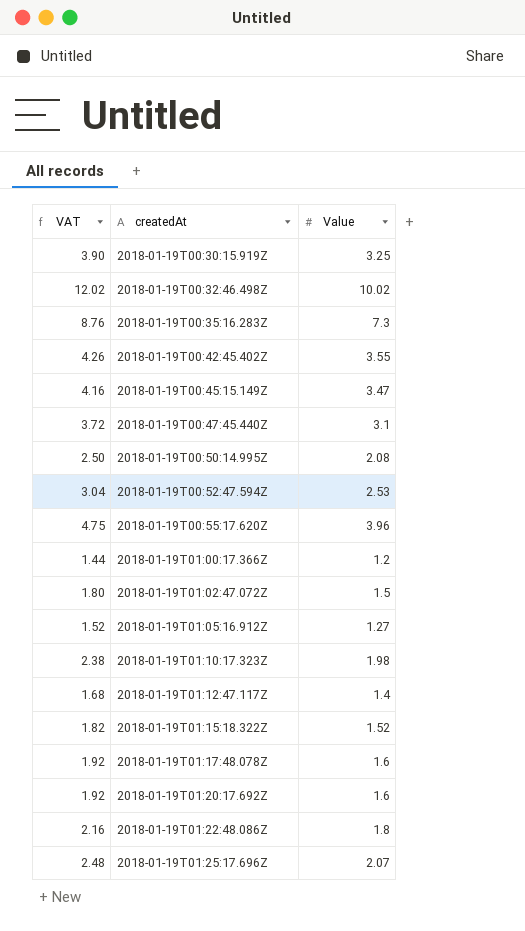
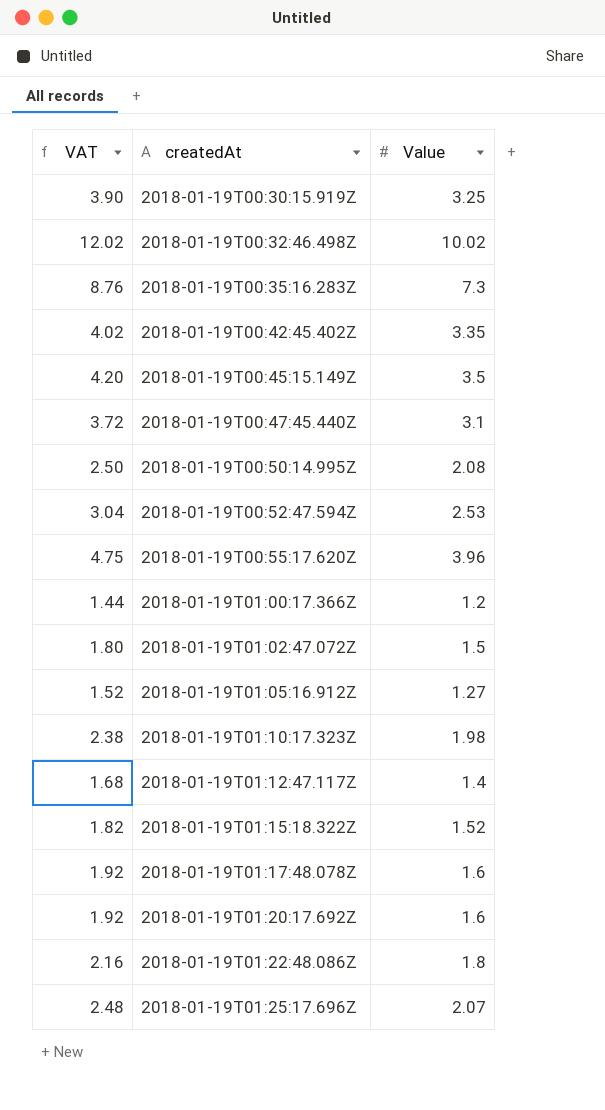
2018-01-19T00:42:45.402Z | VAT: 4.26 -> 4.02
2018-01-19T00:42:45.402Z | Value: 3.55 -> 3.35
2018-01-19T00:45:15.149Z | VAT: 4.16 -> 4.20
2018-01-19T00:45:15.149Z | Value: 3.47 -> 3.5

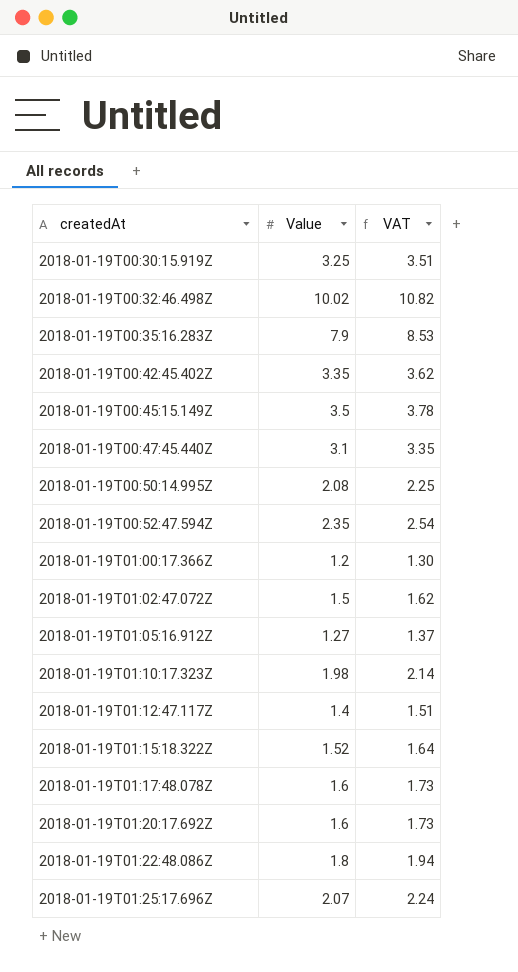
column VAT | formula: [Value] * 1.2 -> [Value] * 1.08
column VAT | position: 1 -> 3
row 2018-01-19T00:55:17.620Z: 4.75 | 3.96 -> none
2018-01-19T00:35:16.283Z | Value: 7.3 -> 7.9
2018-01-19T00:52:47.594Z | Value: 2.53 -> 2.35

